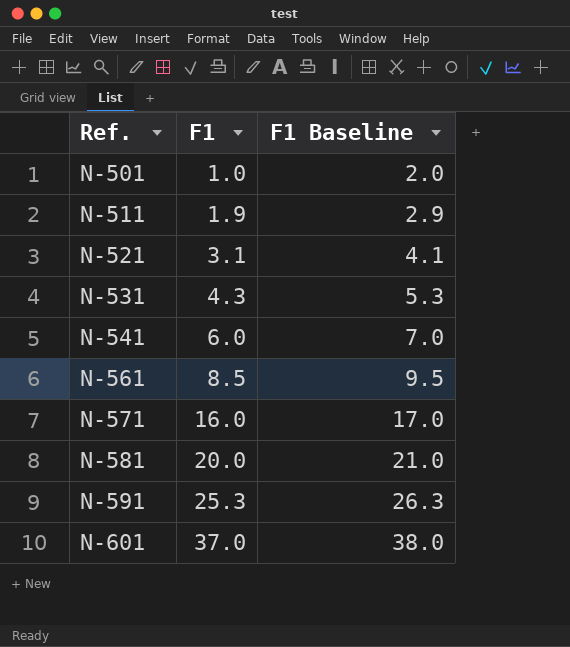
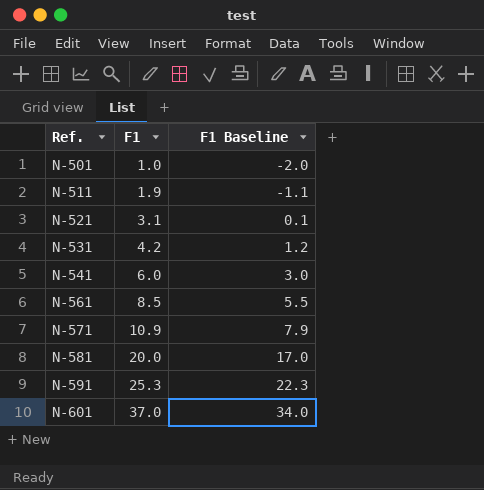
column F1 Baseline | formula: [F1] + 1 -> [F1] - 3
N-531 | F1: 4.3 -> 4.2
N-571 | F1: 16.0 -> 10.9

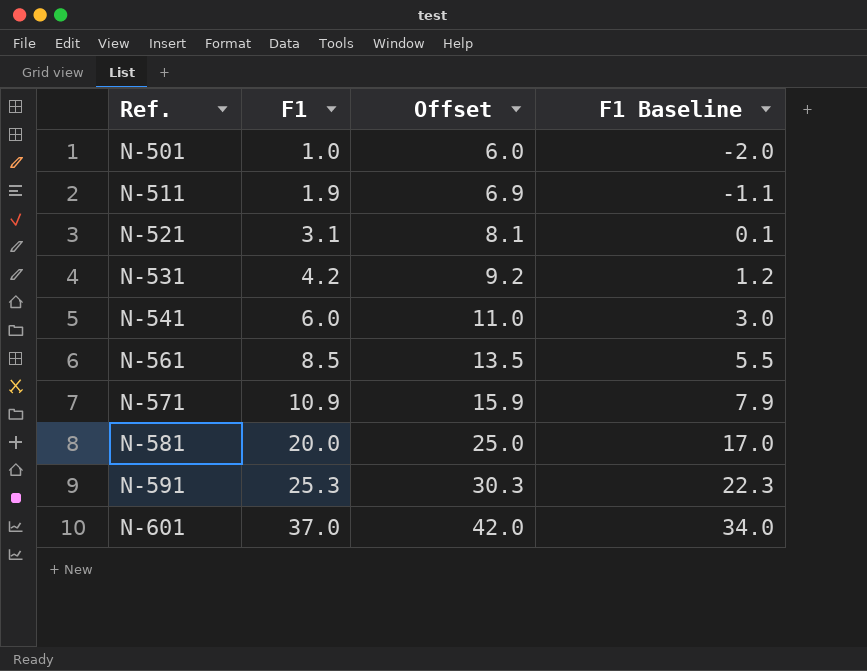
column Offset | formula: none -> [F1] + 5

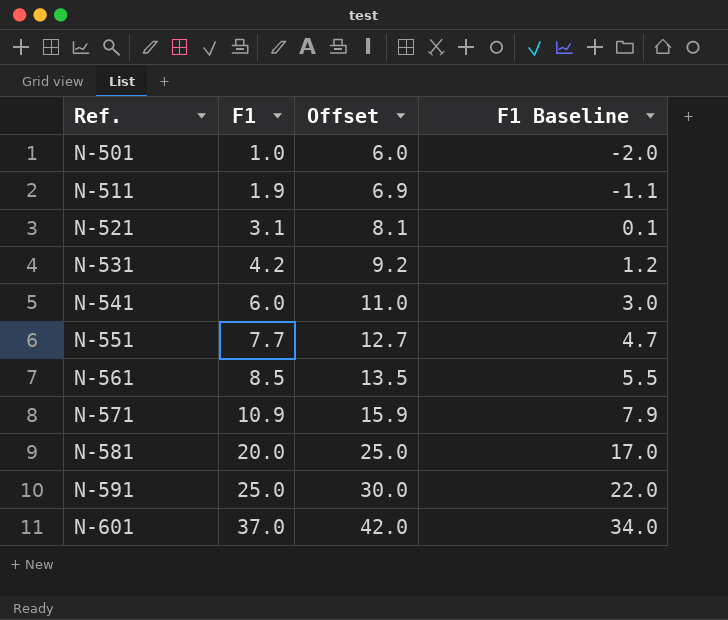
row N-551: none -> 7.7 | 12.7 | 4.7
N-591 | F1: 25.3 -> 25.0
N-591 | Offset: 30.3 -> 30.0
N-591 | F1 Baseline: 22.3 -> 22.0

